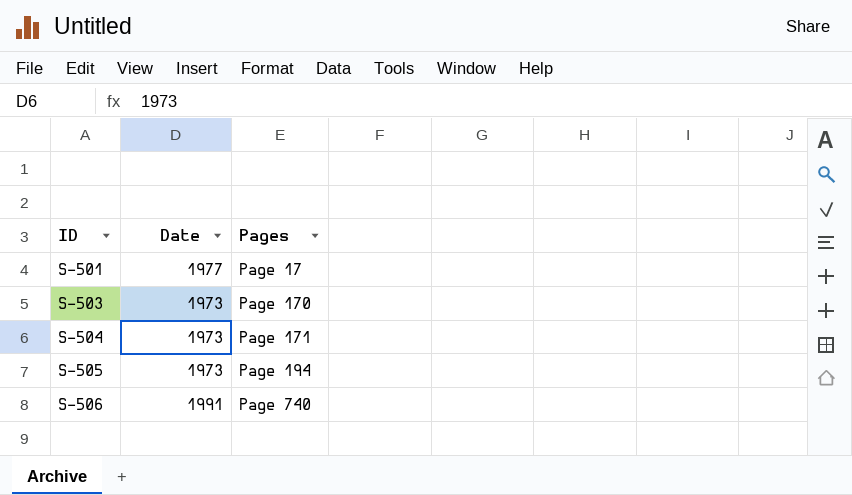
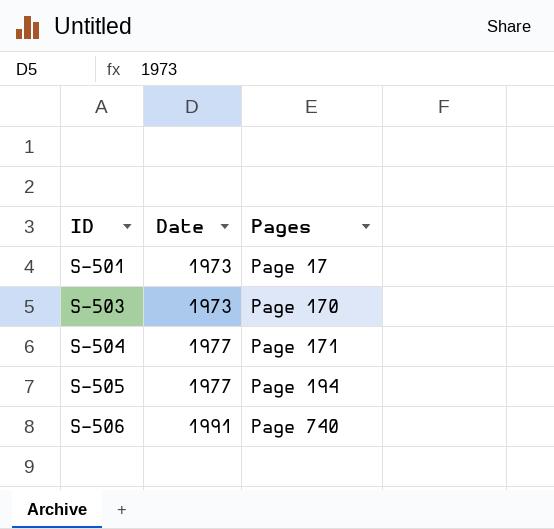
S-501 | Date: 1977 -> 1973
S-504 | Date: 1973 -> 1977
S-505 | Date: 1973 -> 1977

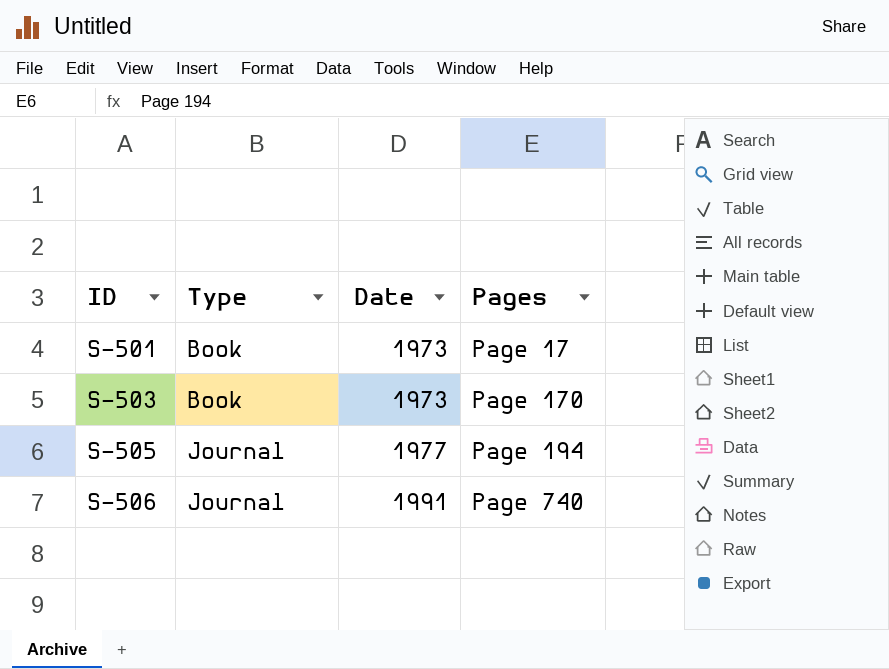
column Type | position: none -> 2
row S-504: 1977 | Page 171 -> none

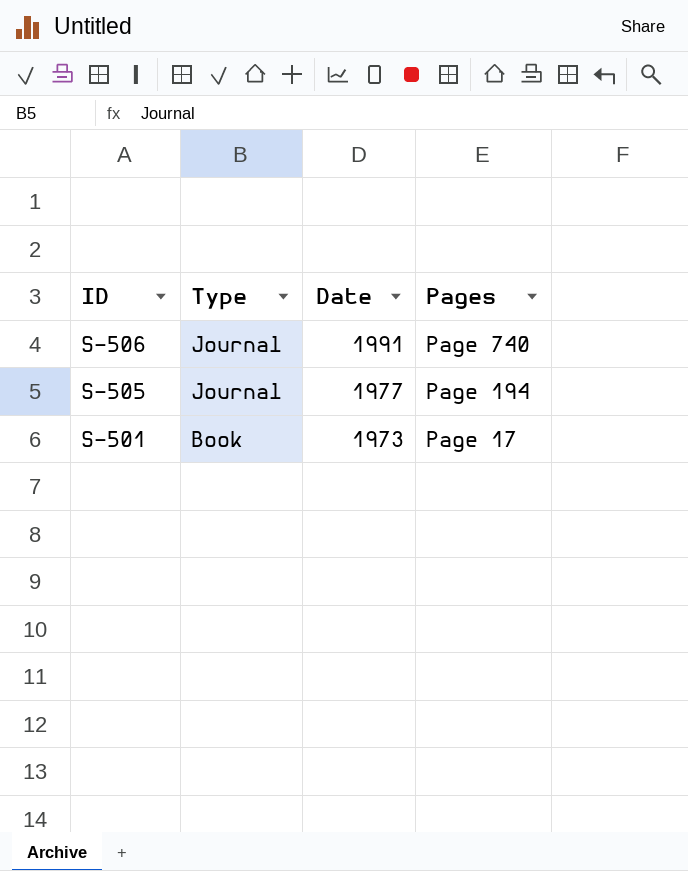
row order: ID ascending -> ID descending
row S-503: Book | 1973 | Page 170 -> none

